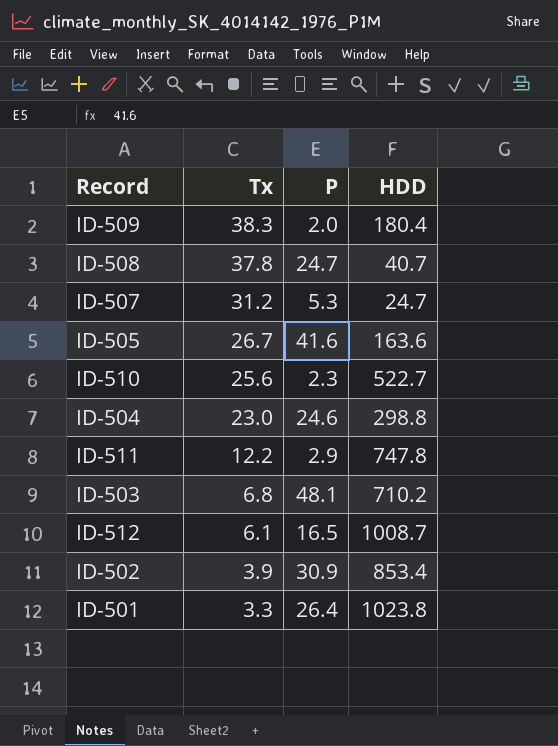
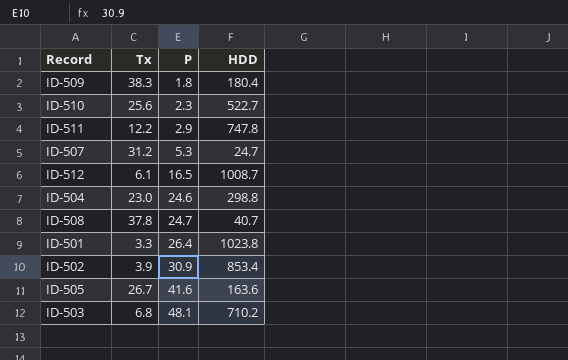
row order: Tx descending -> P ascending
ID-509 | P: 2.0 -> 1.8

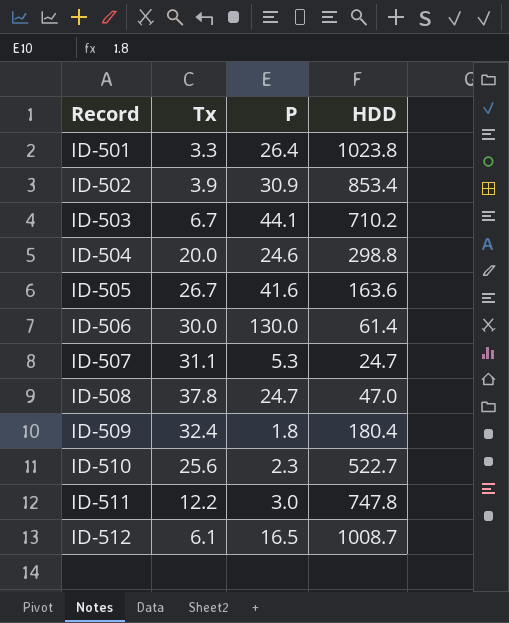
row order: P ascending -> Record ascending
ID-503 | Tx: 6.8 -> 6.7
ID-503 | P: 48.1 -> 44.1
ID-504 | Tx: 23.0 -> 20.0
row ID-506: none -> 30.0 | 130.0 | 61.4
ID-507 | Tx: 31.2 -> 31.1
ID-508 | HDD: 40.7 -> 47.0
ID-509 | Tx: 38.3 -> 32.4
ID-511 | P: 2.9 -> 3.0

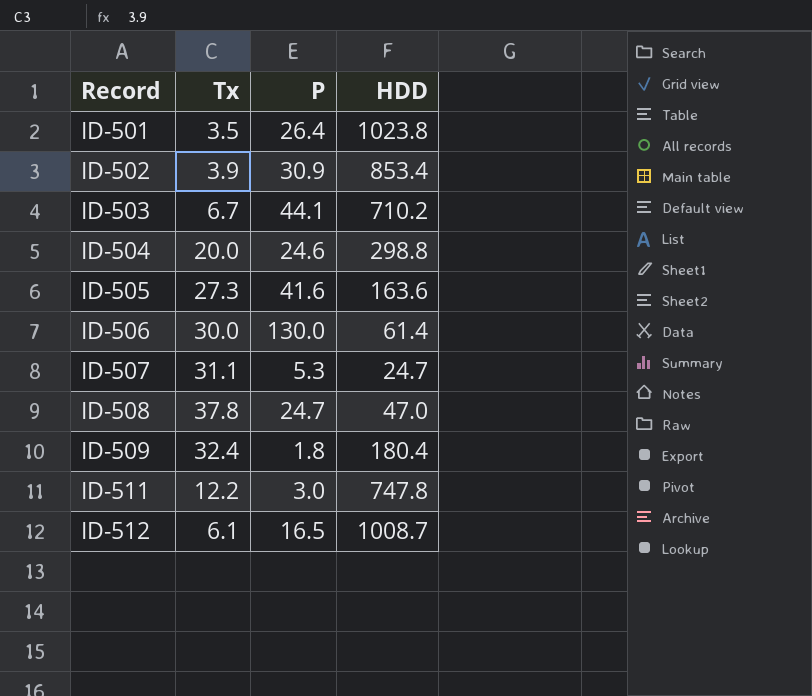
row ID-510: 25.6 | 2.3 | 522.7 -> none
ID-501 | Tx: 3.3 -> 3.5
ID-505 | Tx: 26.7 -> 27.3

